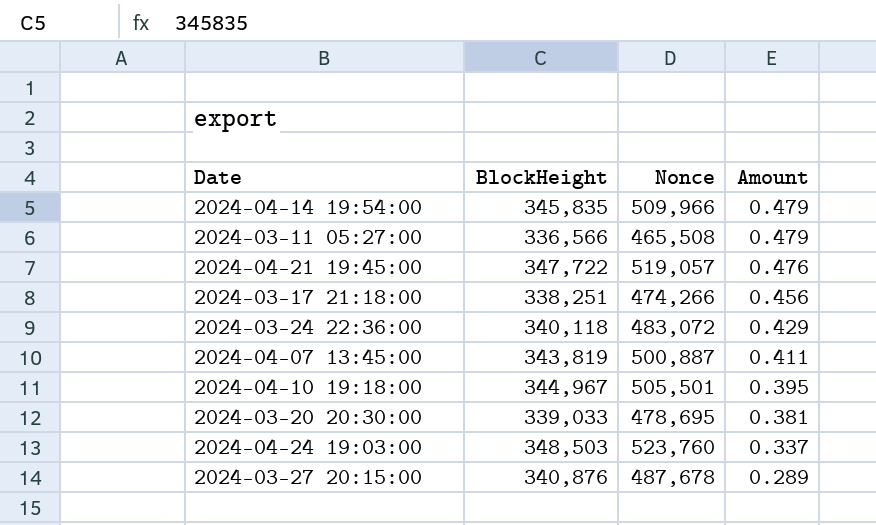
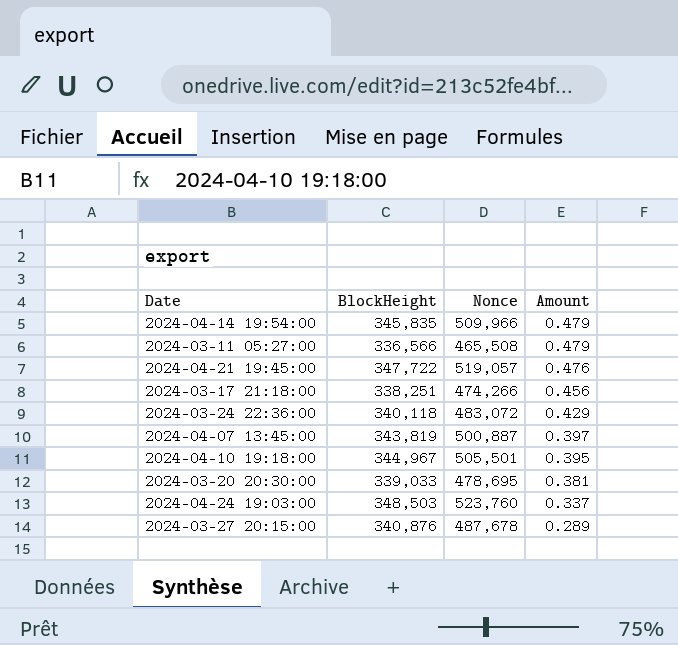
2024-04-07 13:45:00 | Amount: 0.411 -> 0.397

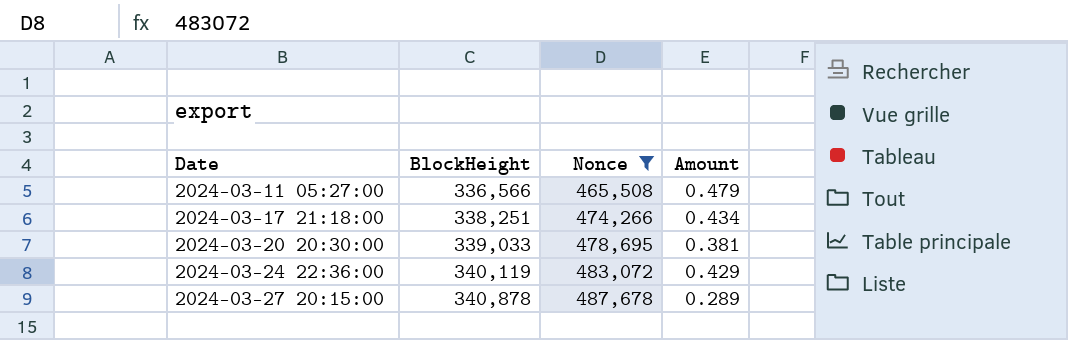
filter: none -> Nonce <= 487,678
row order: Amount descending -> Date ascending
2024-03-17 21:18:00 | Amount: 0.456 -> 0.434
2024-03-24 22:36:00 | BlockHeight: 340,118 -> 340,119
2024-03-27 20:15:00 | BlockHeight: 340,876 -> 340,878

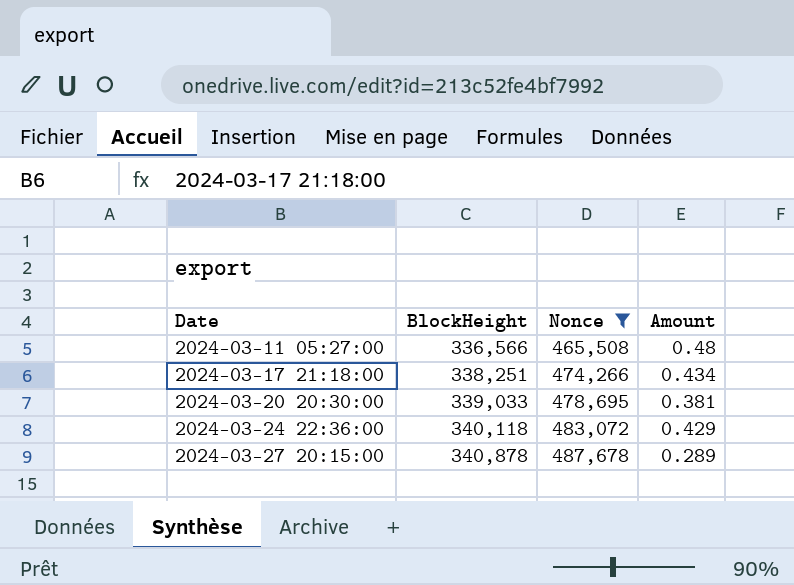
2024-03-11 05:27:00 | Amount: 0.479 -> 0.48
2024-03-24 22:36:00 | BlockHeight: 340,119 -> 340,118

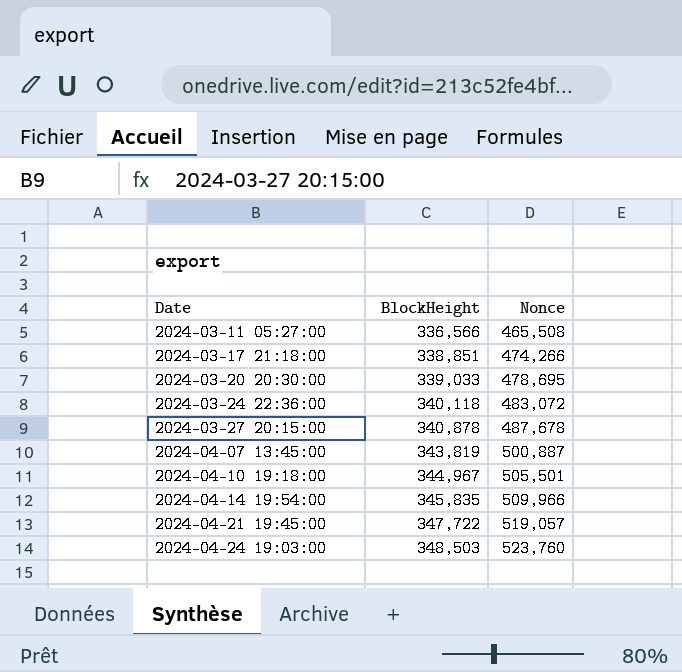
filter: Nonce <= 487,678 -> none
column Amount | position: 4 -> none
2024-03-17 21:18:00 | BlockHeight: 338,251 -> 338,851

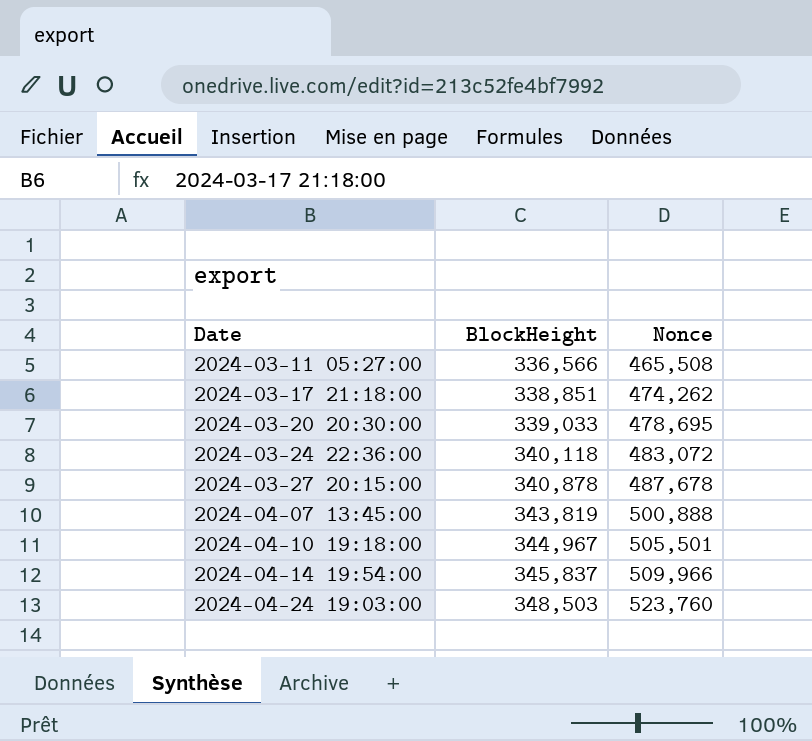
row 2024-04-21 19:45:00: 347,722 | 519,057 -> none
2024-03-17 21:18:00 | Nonce: 474,266 -> 474,262
2024-04-07 13:45:00 | Nonce: 500,887 -> 500,888
2024-04-14 19:54:00 | BlockHeight: 345,835 -> 345,837

